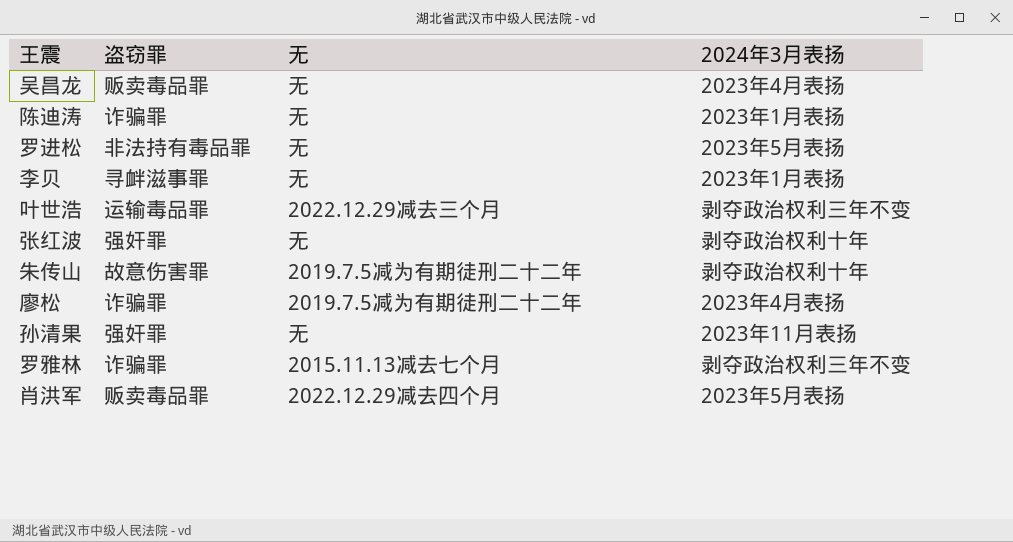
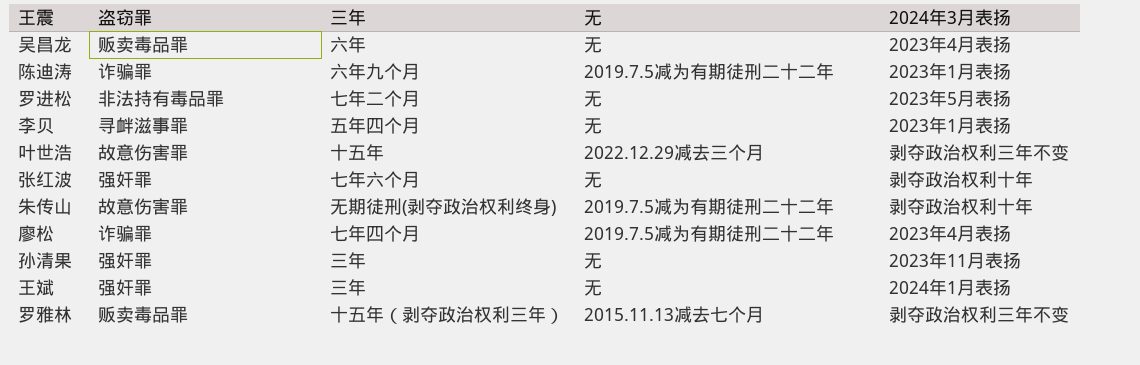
column 三年 | position: none -> 3
row 肖洪军: 贩卖毒品罪 | 2022.12.29减去四个月 | 2023年5月表扬 -> none
陈迪涛 | 无: 无 -> 2019.7.5减为有期徒刑二十二年
叶世浩 | 盗窃罪: 运输毒品罪 -> 故意伤害罪
row 王斌: none -> 强奸罪 | 三年 | 无 | 2024年1月表扬
罗雅林 | 盗窃罪: 诈骗罪 -> 贩卖毒品罪

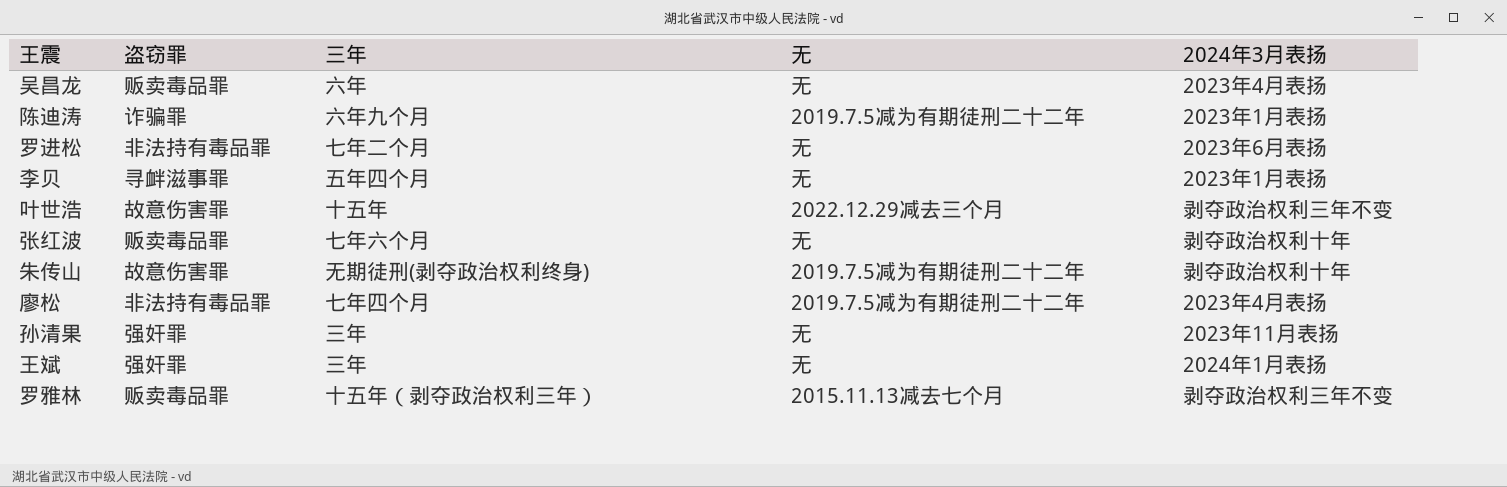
罗进松 | 2024年3月表扬: 2023年5月表扬 -> 2023年6月表扬
张红波 | 盗窃罪: 强奸罪 -> 贩卖毒品罪
廖松 | 盗窃罪: 诈骗罪 -> 非法持有毒品罪

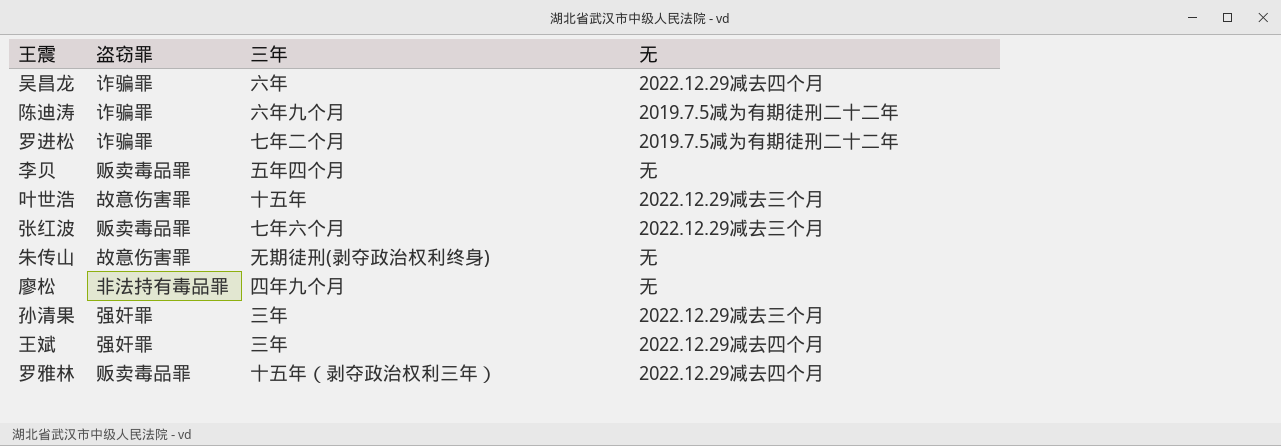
column 2024年3月表扬 | position: 5 -> none
吴昌龙 | 盗窃罪: 贩卖毒品罪 -> 诈骗罪
吴昌龙 | 无: 无 -> 2022.12.29减去四个月
罗进松 | 盗窃罪: 非法持有毒品罪 -> 诈骗罪
罗进松 | 无: 无 -> 2019.7.5减为有期徒刑二十二年
李贝 | 盗窃罪: 寻衅滋事罪 -> 贩卖毒品罪
张红波 | 无: 无 -> 2022.12.29减去三个月
朱传山 | 无: 2019.7.5减为有期徒刑二十二年 -> 无
廖松 | 三年: 七年四个月 -> 四年九个月
廖松 | 无: 2019.7.5减为有期徒刑二十二年 -> 无
孙清果 | 无: 无 -> 2022.12.29减去三个月
王斌 | 无: 无 -> 2022.12.29减去四个月
罗雅林 | 无: 2015.11.13减去七个月 -> 2022.12.29减去四个月

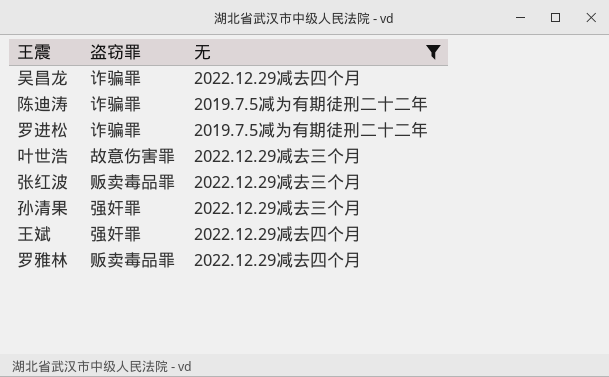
filter: none -> 无 != 无
column 三年 | position: 3 -> none

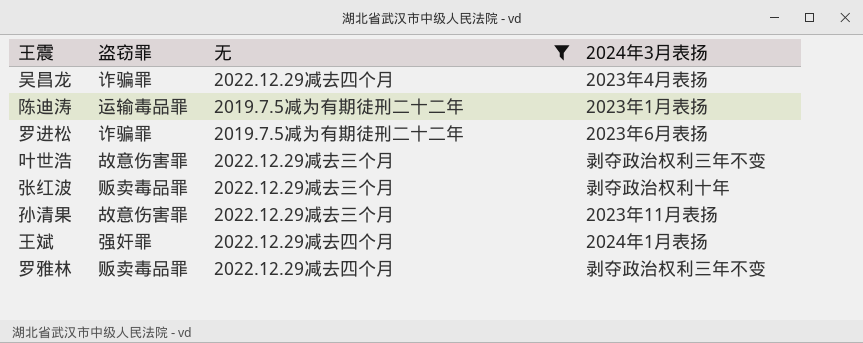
column 2024年3月表扬 | position: none -> 4
陈迪涛 | 盗窃罪: 诈骗罪 -> 运输毒品罪
孙清果 | 盗窃罪: 强奸罪 -> 故意伤害罪

